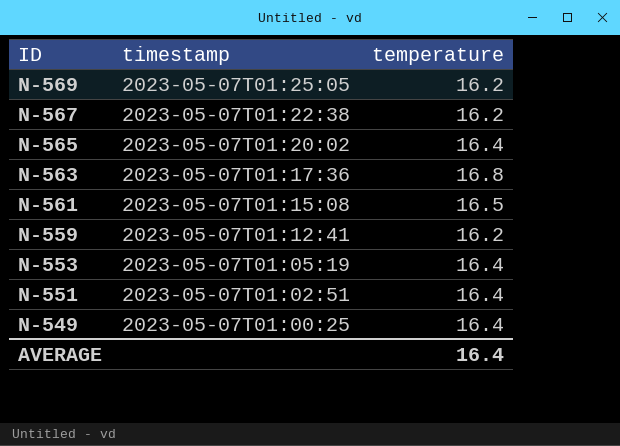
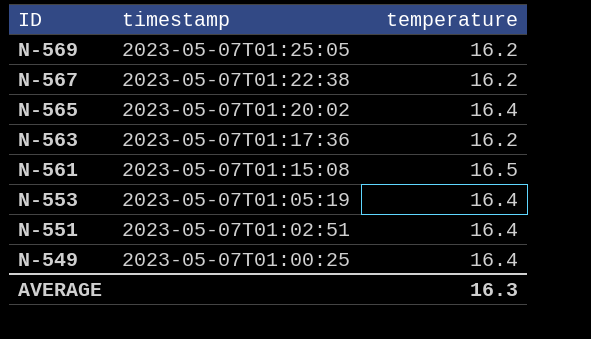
row N-559: 2023-05-07T01:12:41 | 16.2 -> none
N-563 | temperature: 16.8 -> 16.2
AVERAGE | temperature: 16.4 -> 16.3

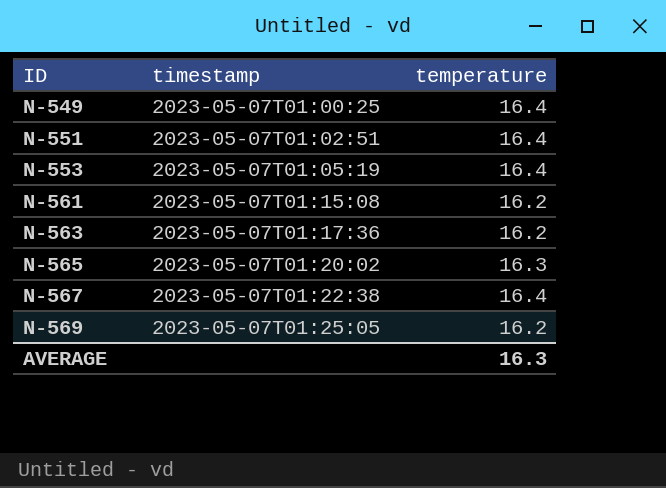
row order: ID descending -> ID ascending
N-561 | temperature: 16.5 -> 16.2
N-565 | temperature: 16.4 -> 16.3
N-567 | temperature: 16.2 -> 16.4

